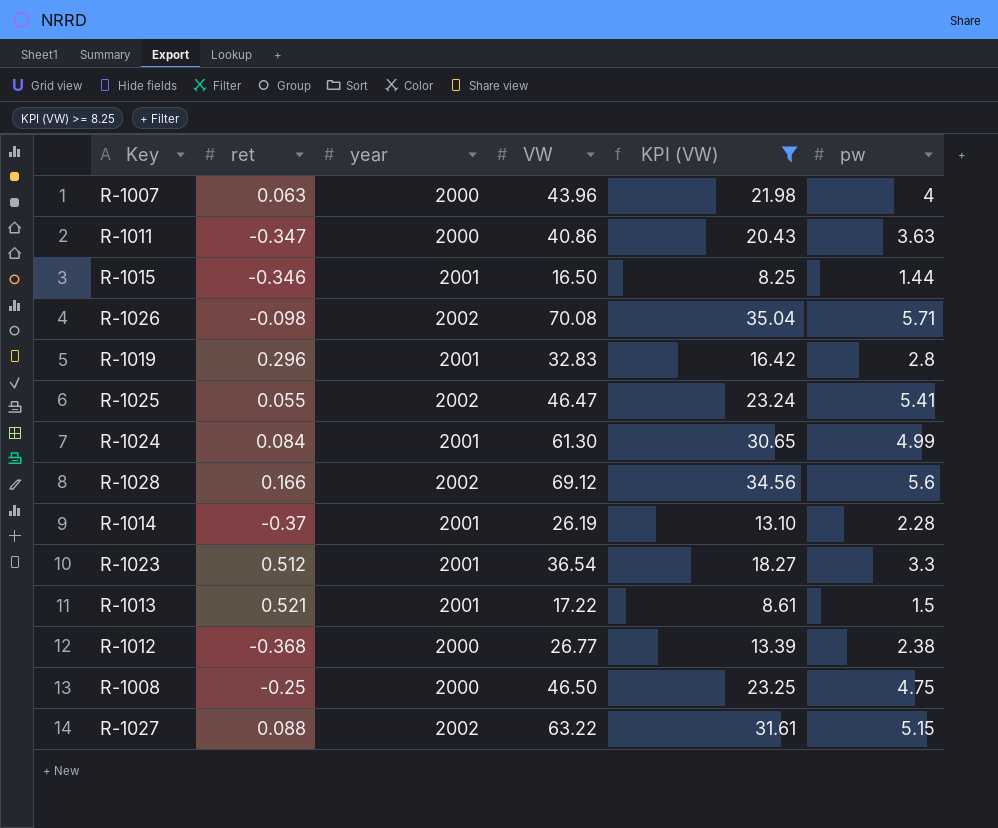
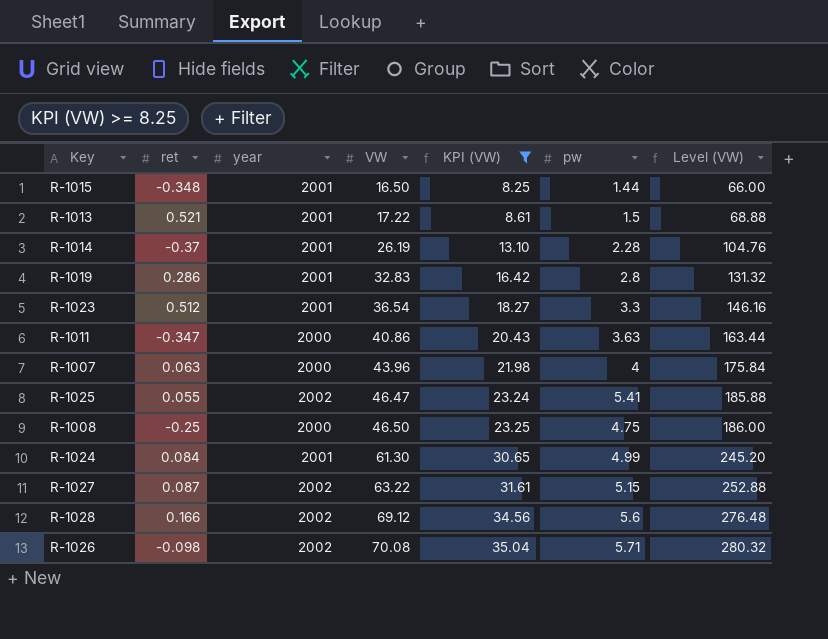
row order: none -> VW ascending
column Level (VW) | formula: none -> [VW] * 4
row R-1012: -0.368 | 2000 | 26.77 | 13.39 | 2.38 -> none
R-1015 | ret: -0.346 -> -0.348
R-1019 | ret: 0.296 -> 0.286
R-1027 | ret: 0.088 -> 0.087

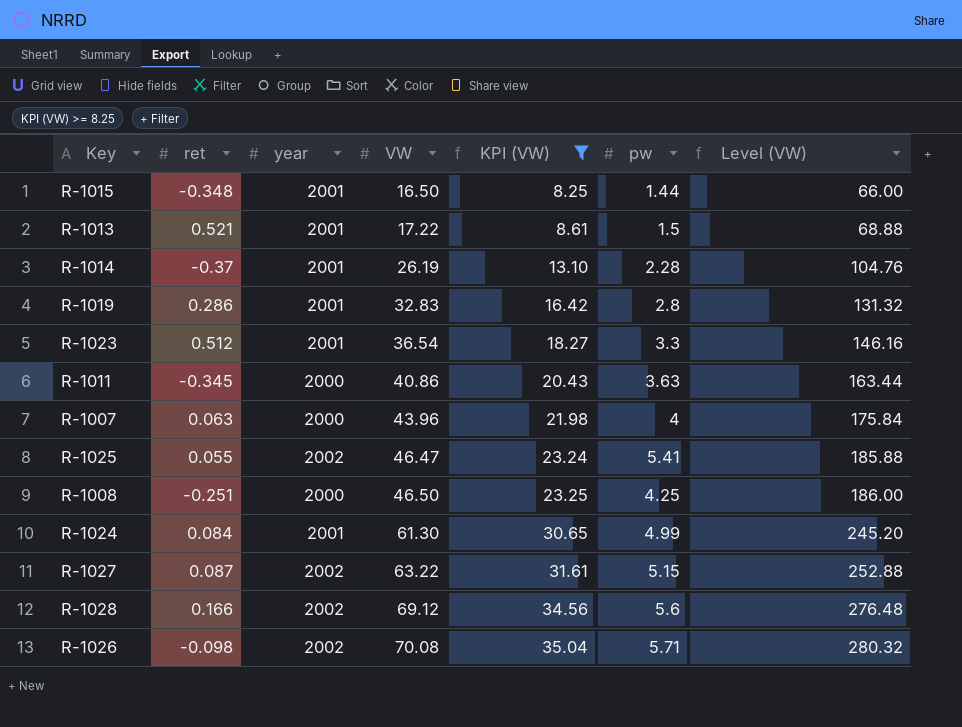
R-1011 | ret: -0.347 -> -0.345
R-1008 | ret: -0.25 -> -0.251
R-1008 | pw: 4.75 -> 4.25

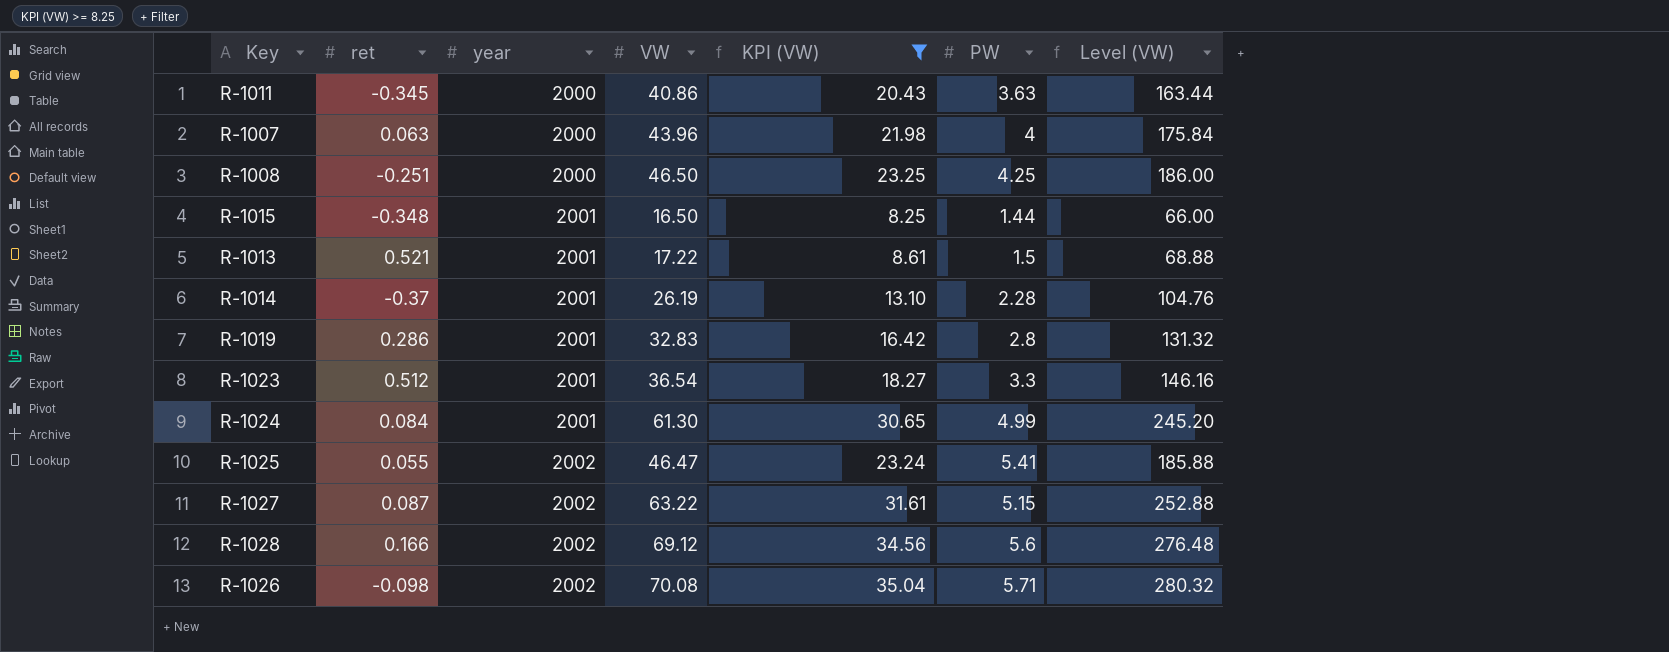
row order: VW ascending -> year ascending
column name: pw -> PW

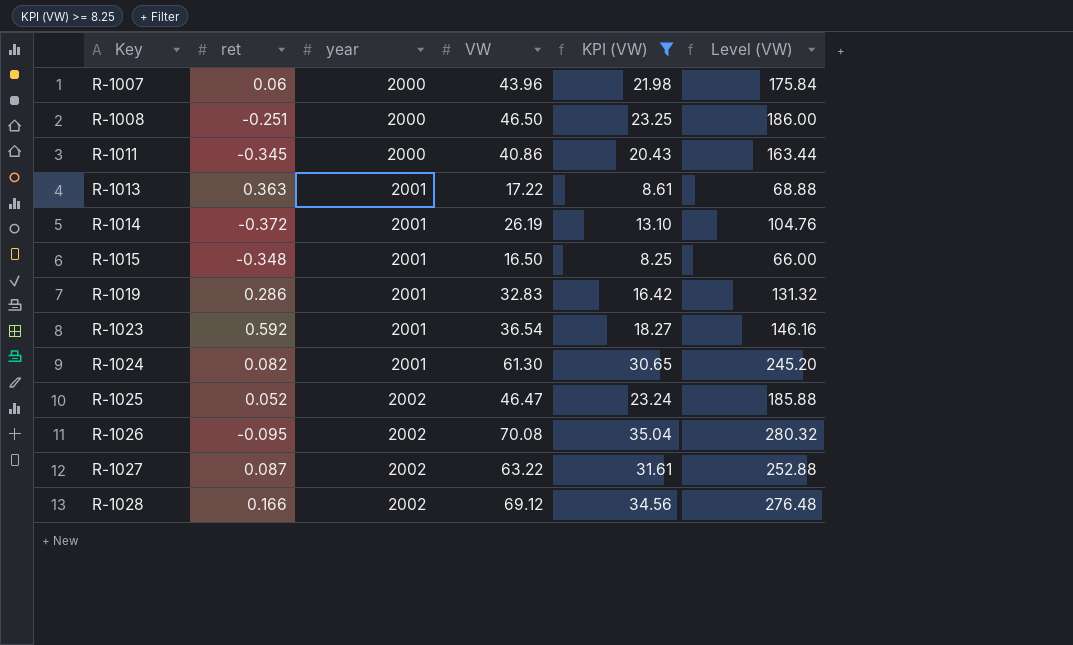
row order: year ascending -> Key ascending
column PW | position: 6 -> none
R-1007 | ret: 0.063 -> 0.06
R-1013 | ret: 0.521 -> 0.363
R-1014 | ret: -0.37 -> -0.372
R-1023 | ret: 0.512 -> 0.592
R-1024 | ret: 0.084 -> 0.082
R-1025 | ret: 0.055 -> 0.052
R-1026 | ret: -0.098 -> -0.095

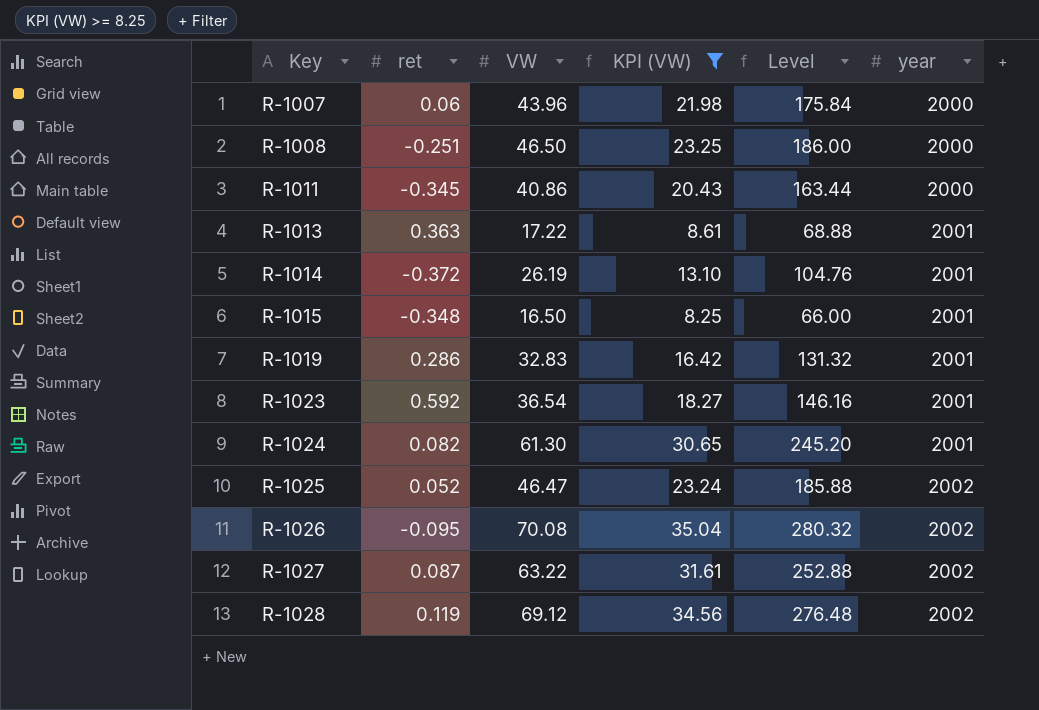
column name: Level (VW) -> Level
column year | position: 3 -> 6
R-1028 | ret: 0.166 -> 0.119

